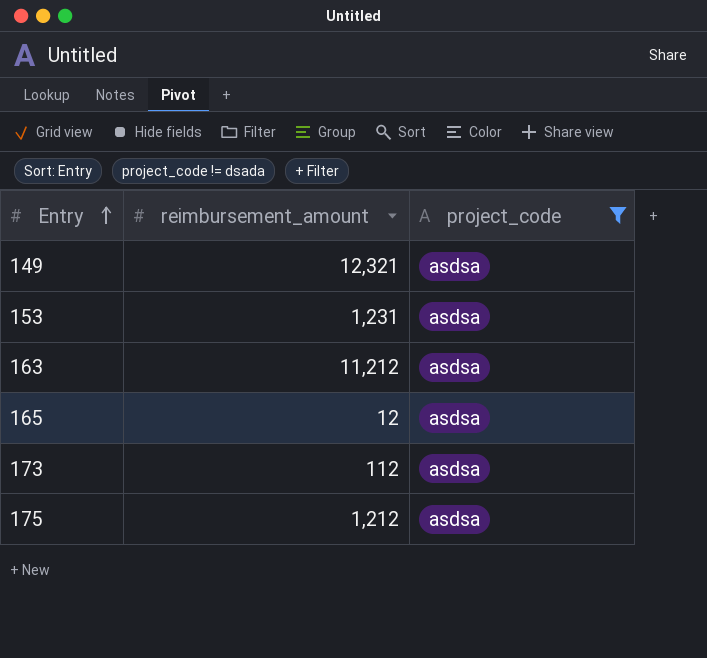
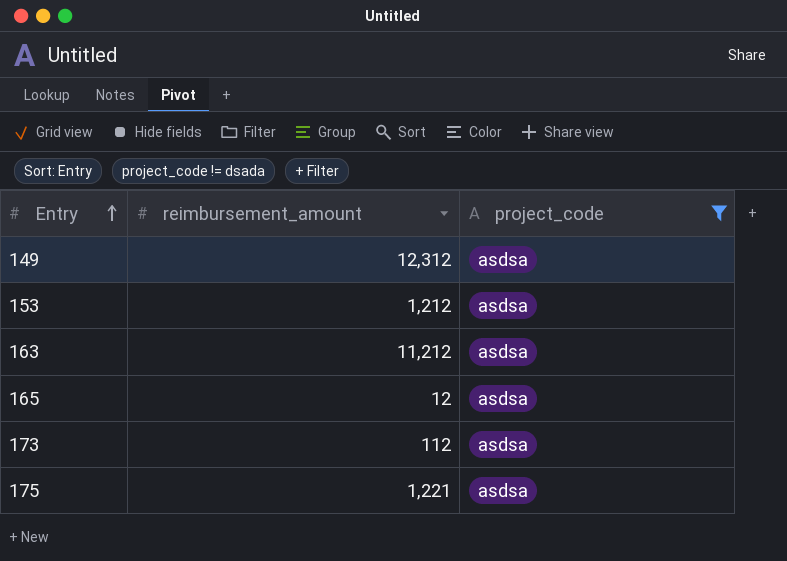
149 | reimbursement_amount: 12,321 -> 12,312
153 | reimbursement_amount: 1,231 -> 1,212
175 | reimbursement_amount: 1,212 -> 1,221

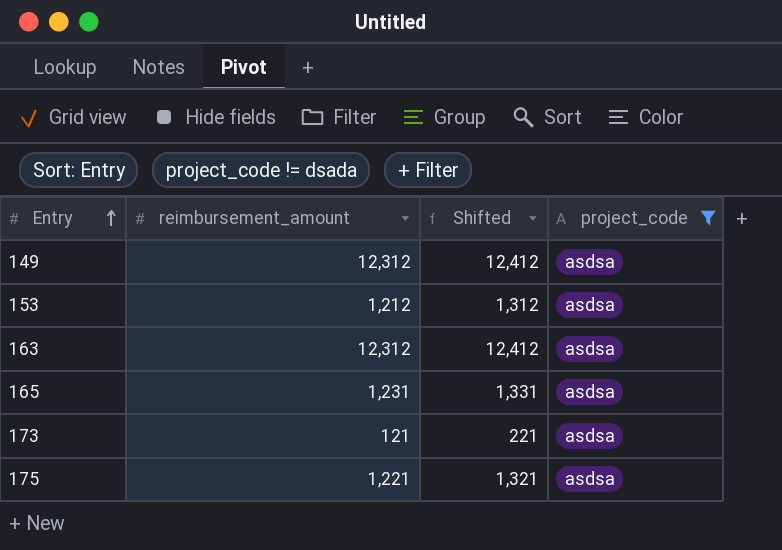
column Shifted | formula: none -> [reimbursement_amount] + 100
163 | reimbursement_amount: 11,212 -> 12,312
165 | reimbursement_amount: 12 -> 1,231
173 | reimbursement_amount: 112 -> 121

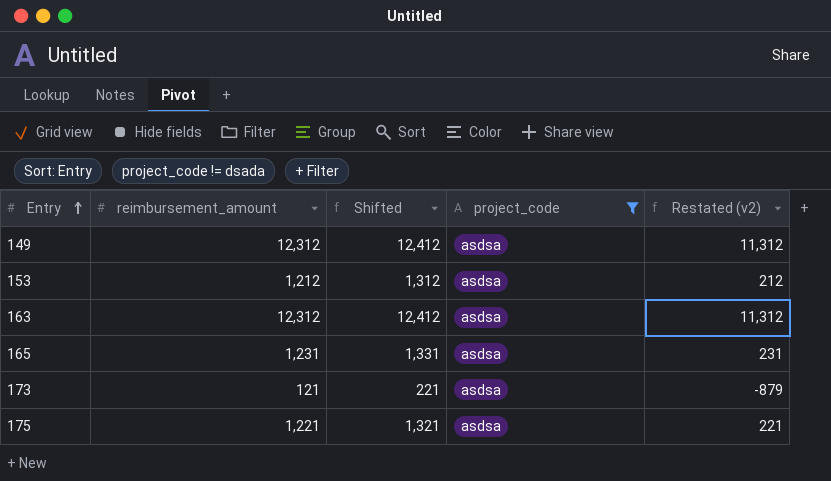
column Restated (v2) | formula: none -> [reimbursement_amount] - 1000

